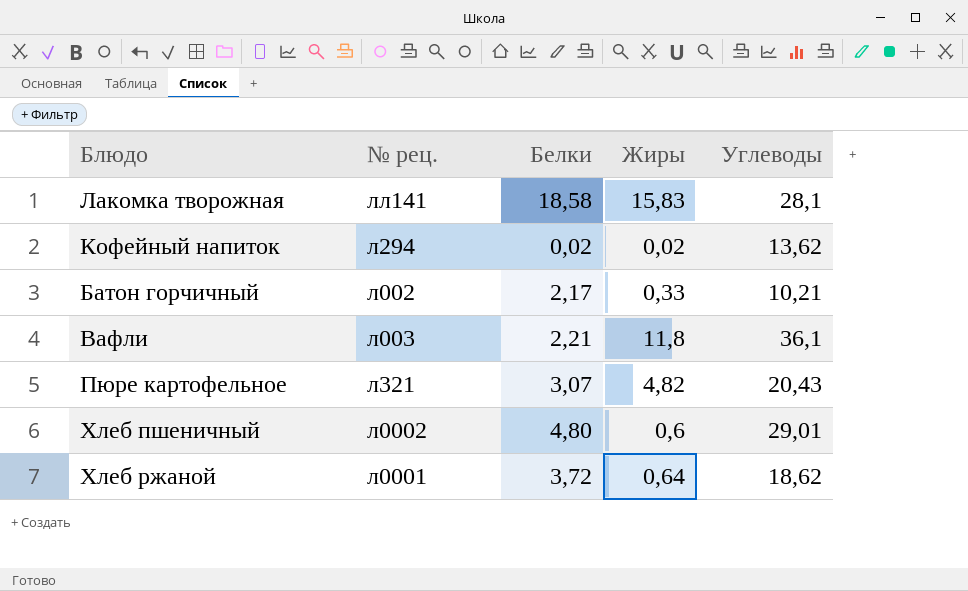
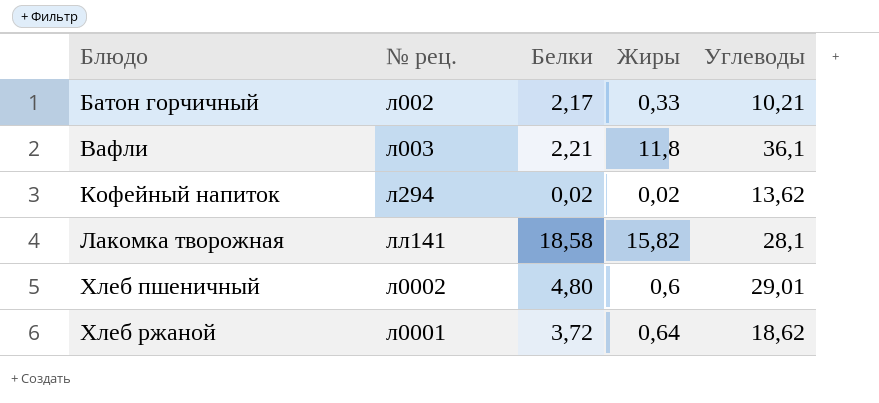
row order: none -> Блюдо ascending
row Пюре картофельное: л321 | 3,07 | 4,82 | 20,43 -> none
Лакомка творожная | Жиры: 15,83 -> 15,82

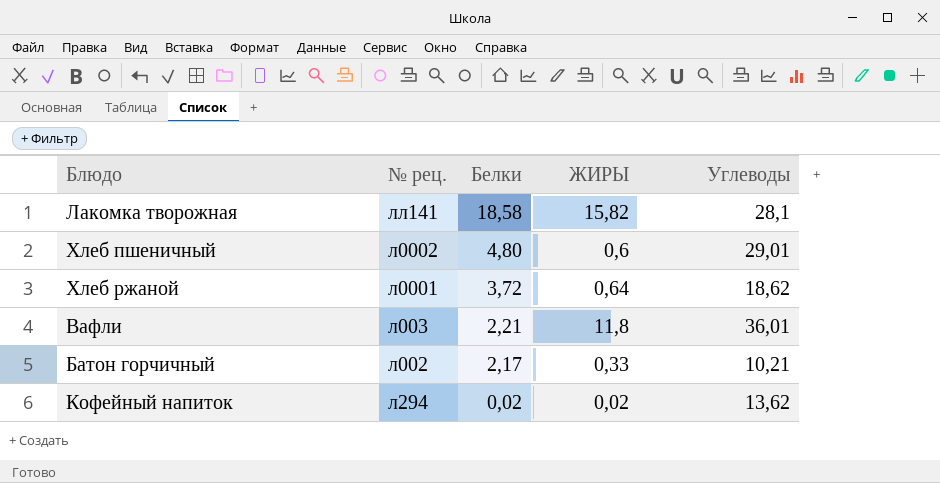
row order: Блюдо ascending -> Белки descending
column name: Жиры -> ЖИРЫ
Вафли | Углеводы: 36,1 -> 36,01

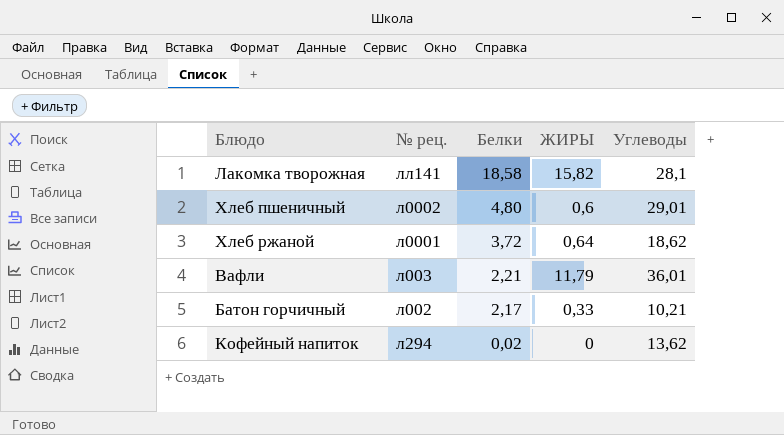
Вафли | ЖИРЫ: 11,8 -> 11,79
Кофейный напиток | ЖИРЫ: 0,02 -> 0

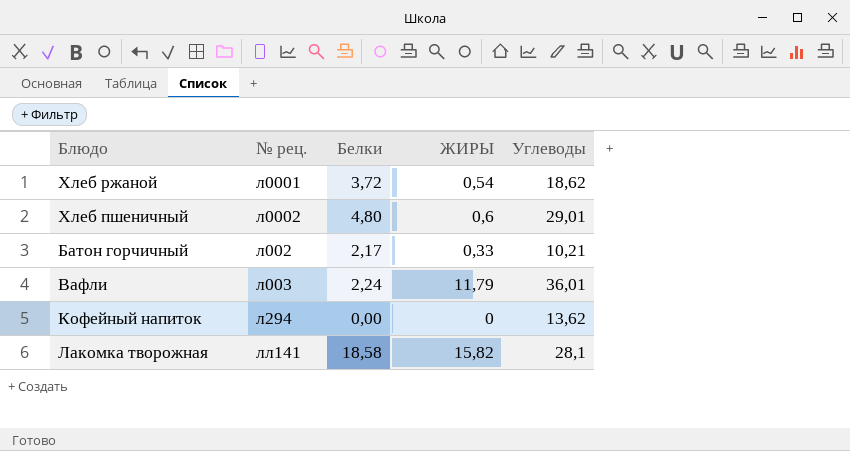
row order: Белки descending -> № рец. ascending
Хлеб ржаной | ЖИРЫ: 0,64 -> 0,54
Вафли | Белки: 2,21 -> 2,24
Кофейный напиток | Белки: 0,02 -> 0,00

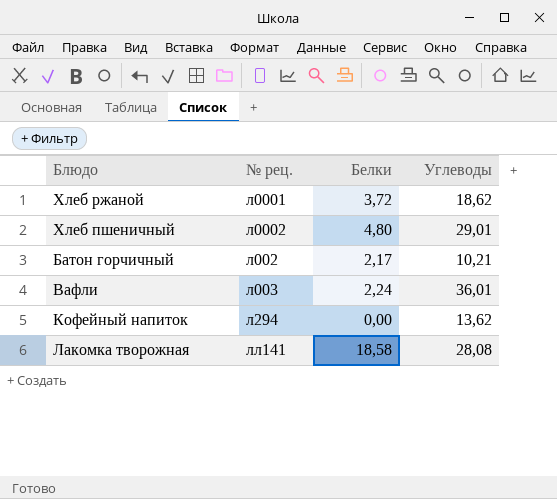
column ЖИРЫ | position: 4 -> none
Лакомка творожная | Углеводы: 28,1 -> 28,08

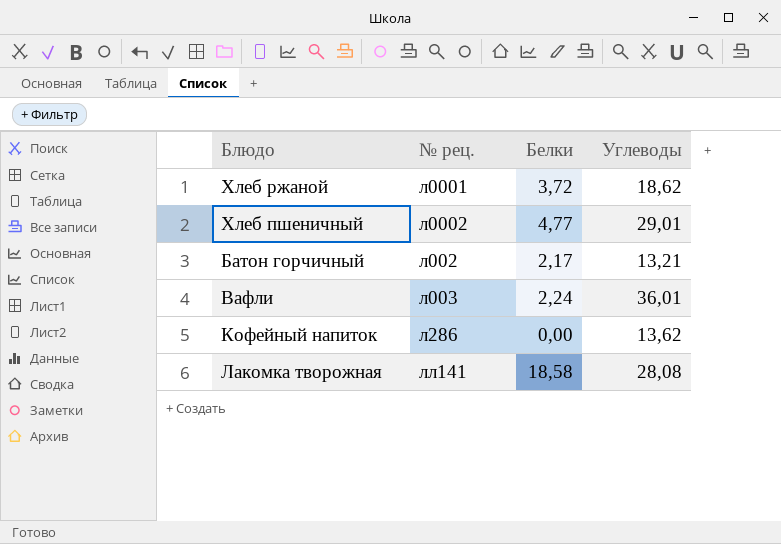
Хлеб пшеничный | Белки: 4,80 -> 4,77
Батон горчичный | Углеводы: 10,21 -> 13,21
Кофейный напиток | № рец.: л294 -> л286

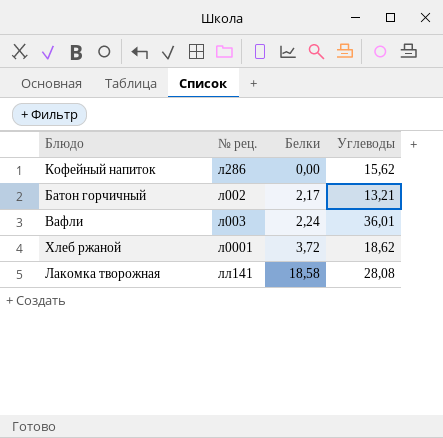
row order: № рец. ascending -> Белки ascending
row Хлеб пшеничный: л0002 | 4,77 | 29,01 -> none
Кофейный напиток | Углеводы: 13,62 -> 15,62

